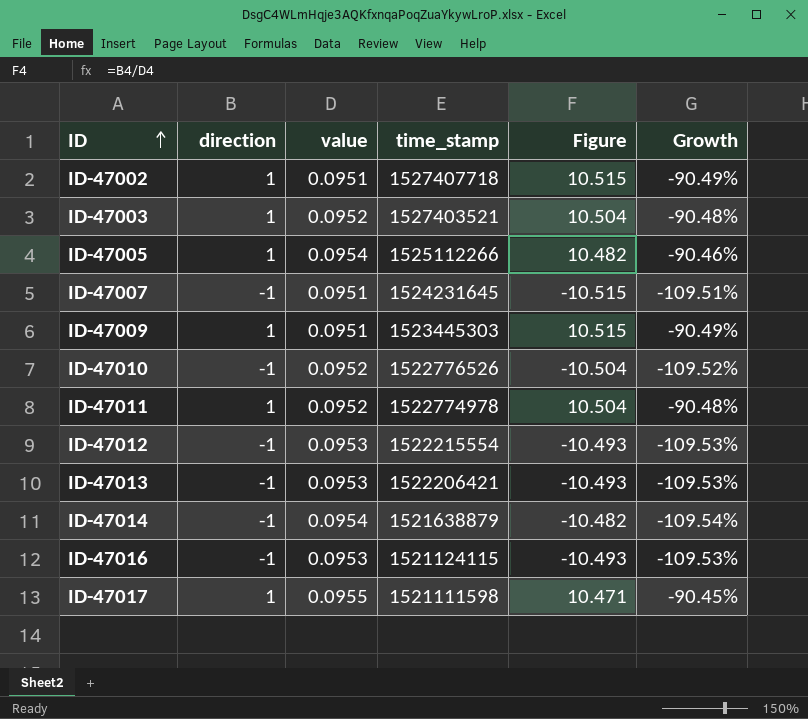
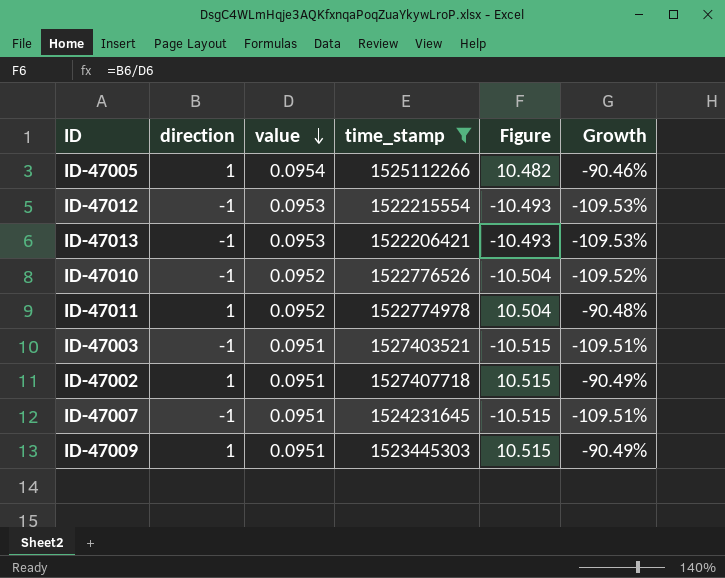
filter: none -> time_stamp >= 1522206421
row order: ID ascending -> value descending
ID-47003 | direction: 1 -> -1
ID-47003 | value: 0.0952 -> 0.0951
ID-47003 | Figure: 10.504 -> -10.515
ID-47003 | Growth: -90.48% -> -109.51%

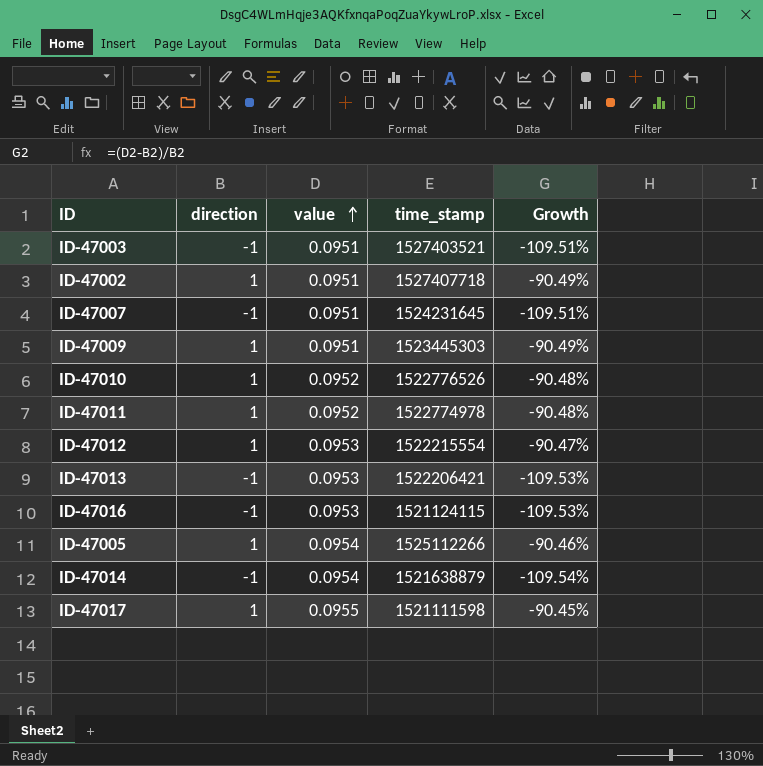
filter: time_stamp >= 1522206421 -> none
row order: value descending -> value ascending
column Figure | formula: [direction] / [value] -> none
ID-47010 | direction: -1 -> 1
ID-47010 | Growth: -109.52% -> -90.48%
ID-47012 | direction: -1 -> 1
ID-47012 | Growth: -109.53% -> -90.47%

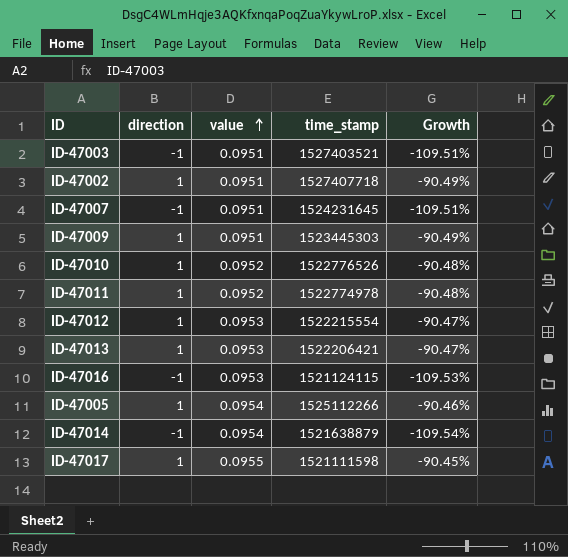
ID-47013 | direction: -1 -> 1
ID-47013 | Growth: -109.53% -> -90.47%

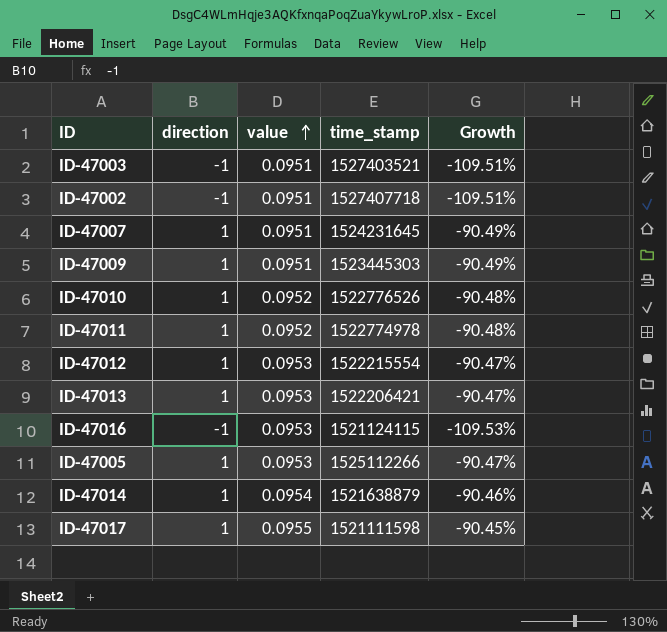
ID-47002 | direction: 1 -> -1
ID-47002 | Growth: -90.49% -> -109.51%
ID-47007 | direction: -1 -> 1
ID-47007 | Growth: -109.51% -> -90.49%
ID-47005 | value: 0.0954 -> 0.0953
ID-47005 | Growth: -90.46% -> -90.47%
ID-47014 | direction: -1 -> 1
ID-47014 | Growth: -109.54% -> -90.46%

